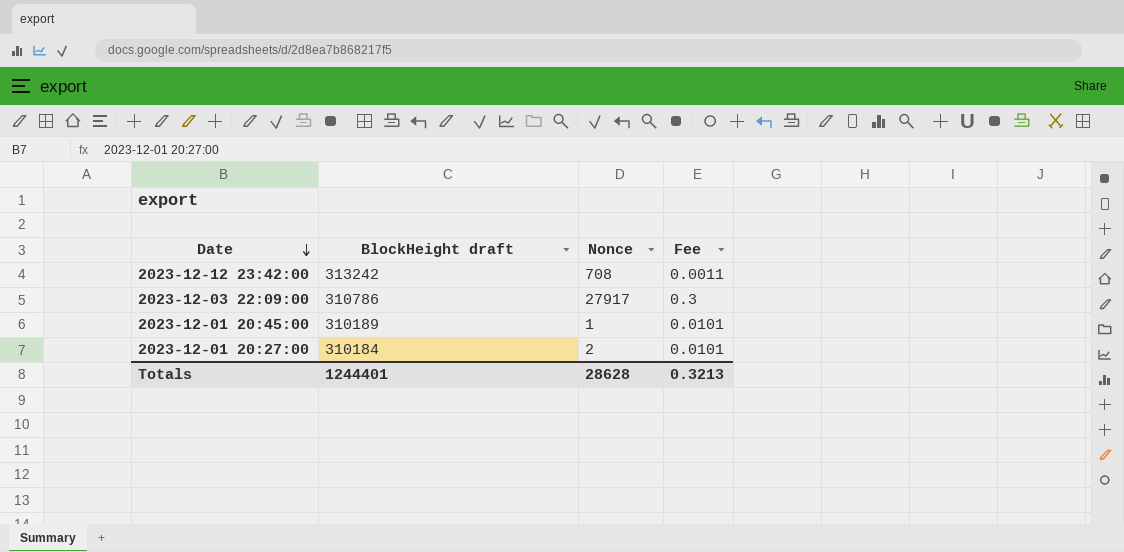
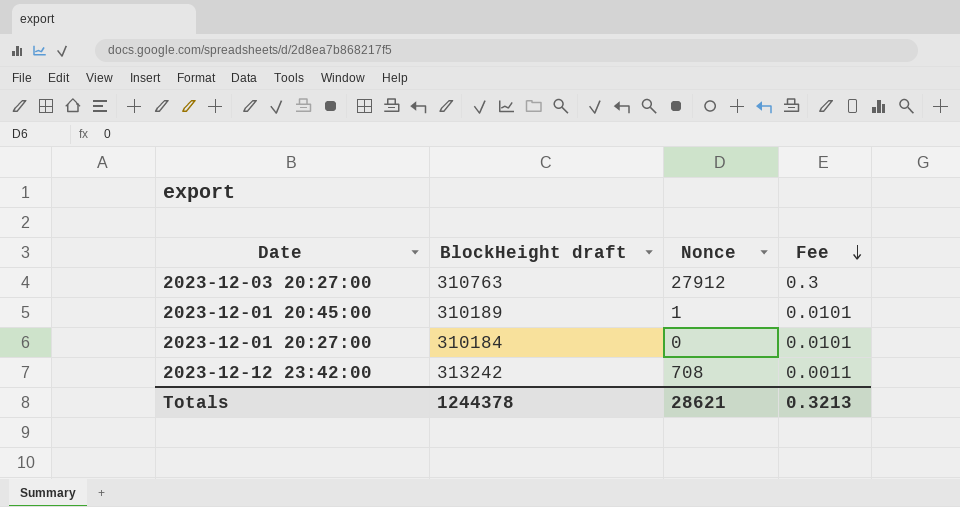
row order: Date descending -> Fee descending
row 2023-12-03 22:09:00: 310786 | 27917 | 0.3 -> none
row 2023-12-03 20:27:00: none -> 310763 | 27912 | 0.3
2023-12-01 20:27:00 | Nonce: 2 -> 0
Totals | BlockHeight draft: 1244401 -> 1244378
Totals | Nonce: 28628 -> 28621

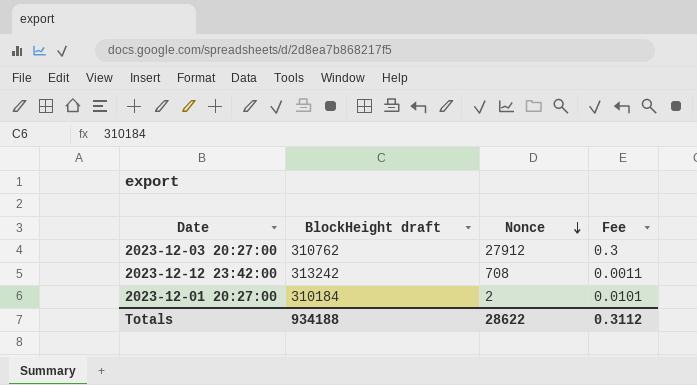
row order: Fee descending -> Nonce descending
row 2023-12-01 20:45:00: 310189 | 1 | 0.0101 -> none
2023-12-03 20:27:00 | BlockHeight draft: 310763 -> 310762
2023-12-01 20:27:00 | Nonce: 0 -> 2
Totals | BlockHeight draft: 1244378 -> 934188
Totals | Nonce: 28621 -> 28622
Totals | Fee: 0.3213 -> 0.3112

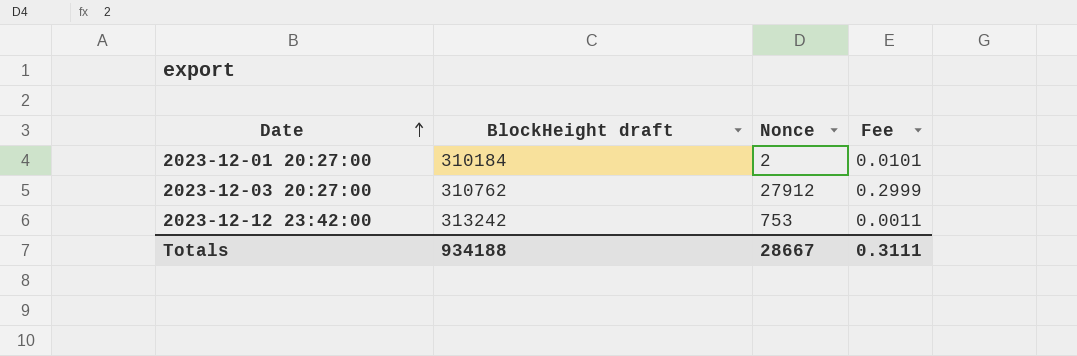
row order: Nonce descending -> Date ascending
2023-12-03 20:27:00 | Fee: 0.3 -> 0.2999
2023-12-12 23:42:00 | Nonce: 708 -> 753
Totals | Nonce: 28622 -> 28667
Totals | Fee: 0.3112 -> 0.3111

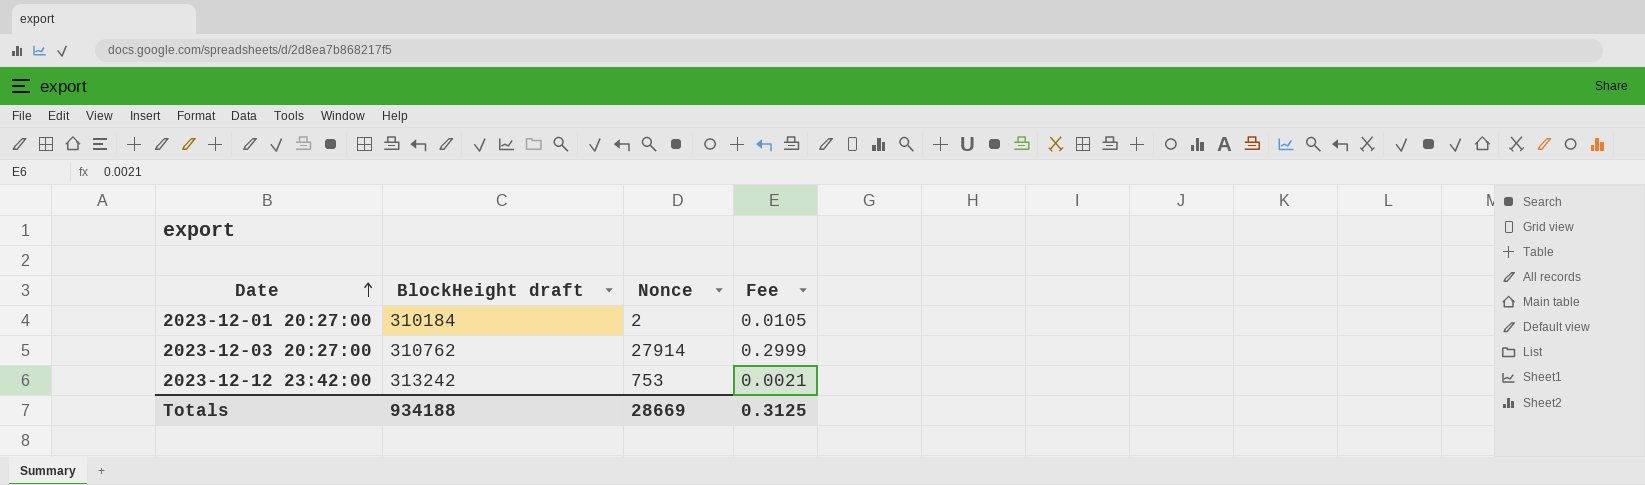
2023-12-01 20:27:00 | Fee: 0.0101 -> 0.0105
2023-12-03 20:27:00 | Nonce: 27912 -> 27914
2023-12-12 23:42:00 | Fee: 0.0011 -> 0.0021
Totals | Nonce: 28667 -> 28669
Totals | Fee: 0.3111 -> 0.3125

